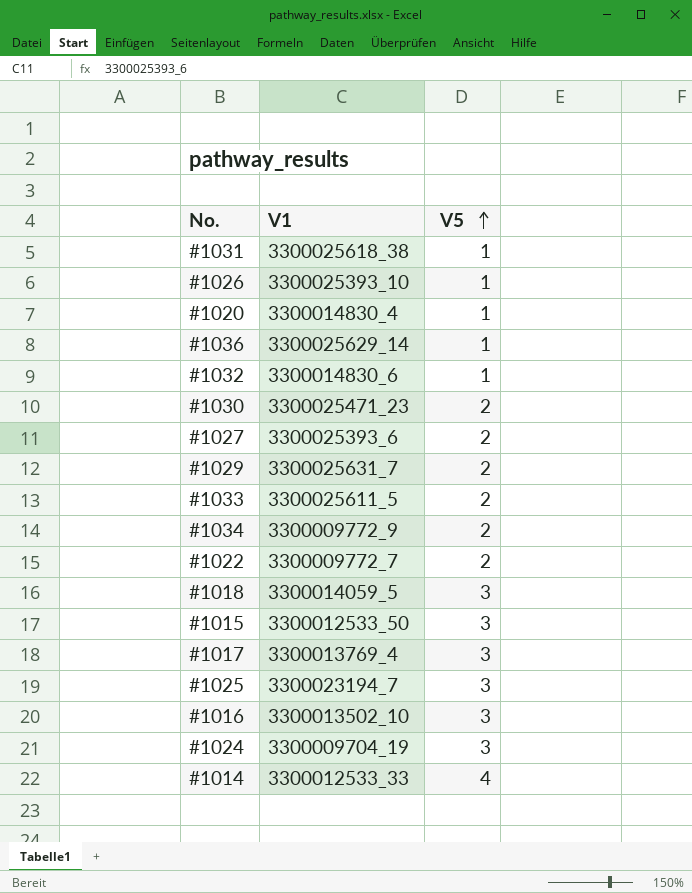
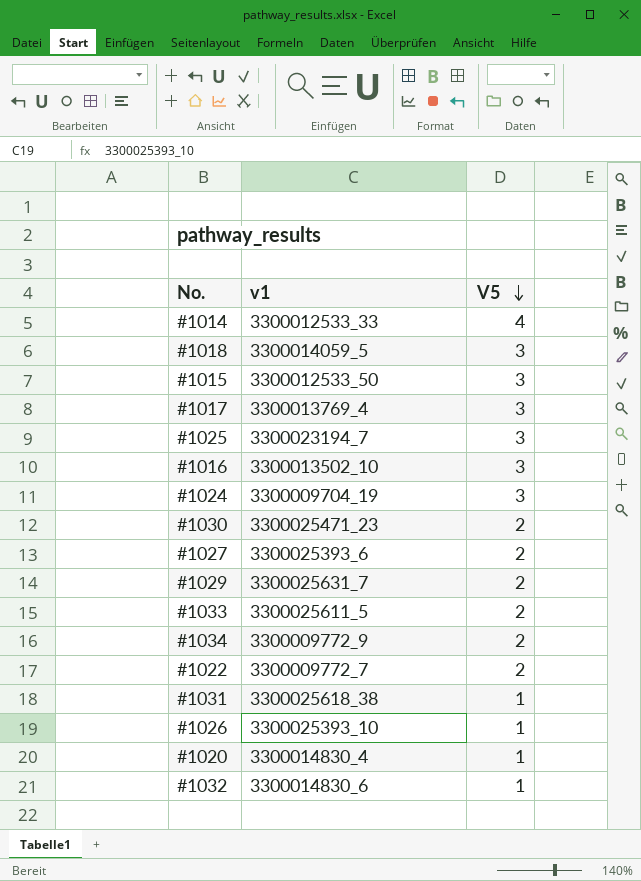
row order: V5 ascending -> V5 descending
column name: V1 -> v1
row #1036: 3300025629_14 | 1 -> none

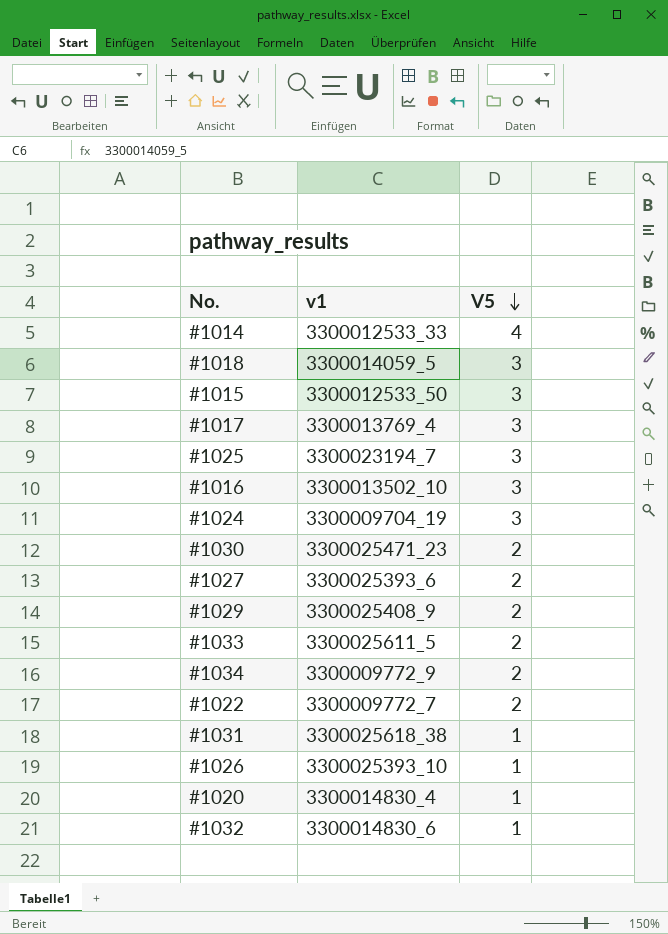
#1029 | v1: 3300025631_7 -> 3300025408_9

